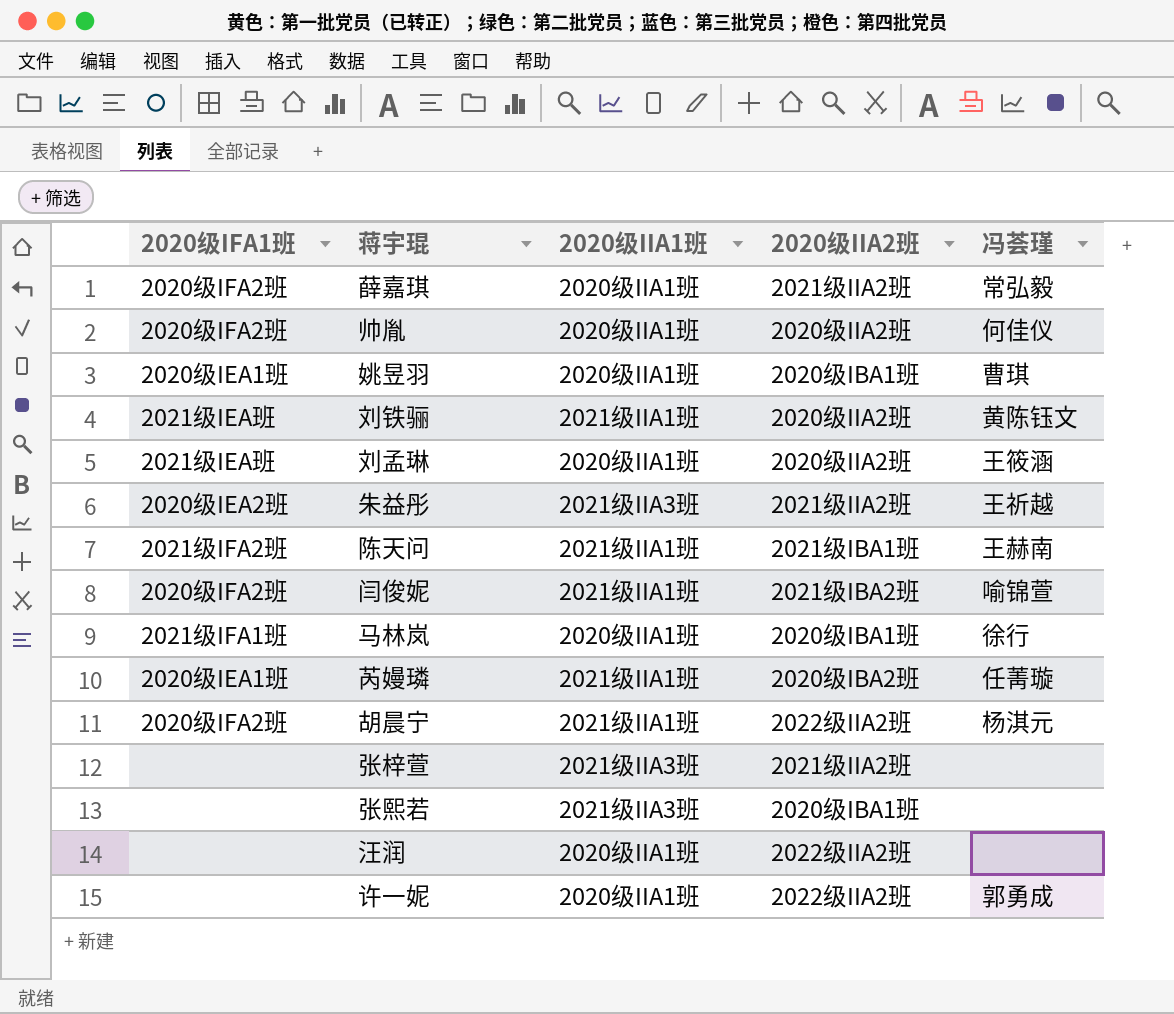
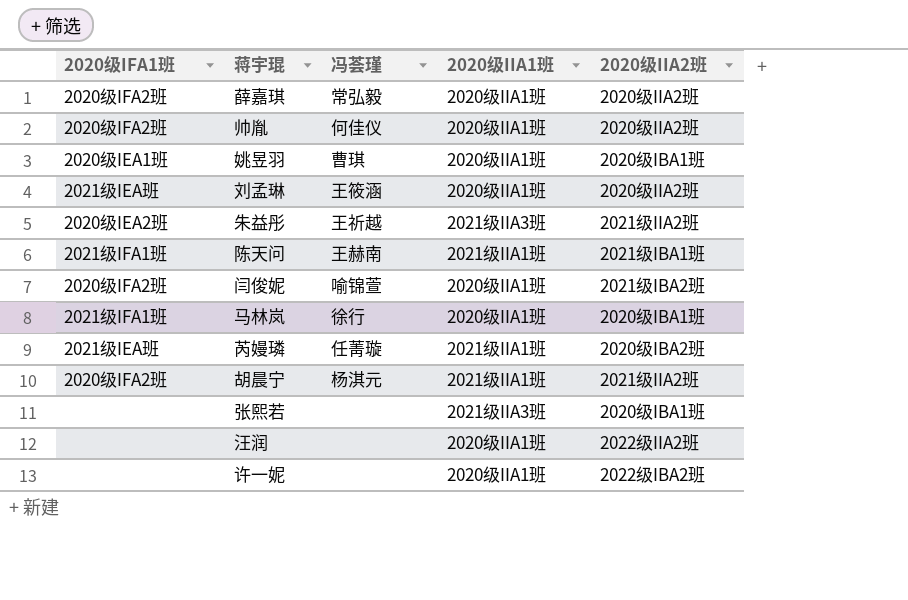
column 冯荟瑾 | position: 5 -> 3
row 刘铁骊: 2021级IEA班 | 2021级IIA1班 | 2020级IIA2班 | 黄陈钰文 -> none
row 张梓萱: none | 2021级IIA3班 | 2021级IIA2班 | none -> none
薛嘉琪 | 2020级IIA2班: 2021级IIA2班 -> 2020级IIA2班
陈天问 | 2020级IFA1班: 2021级IFA2班 -> 2021级IFA1班
闫俊妮 | 2020级IIA1班: 2021级IIA1班 -> 2020级IIA1班
芮嫚璘 | 2020级IFA1班: 2020级IEA1班 -> 2021级IEA班
胡晨宁 | 2020级IIA2班: 2022级IIA2班 -> 2021级IIA2班
许一妮 | 冯荟瑾: 郭勇成 -> none
许一妮 | 2020级IIA2班: 2022级IIA2班 -> 2022级IBA2班

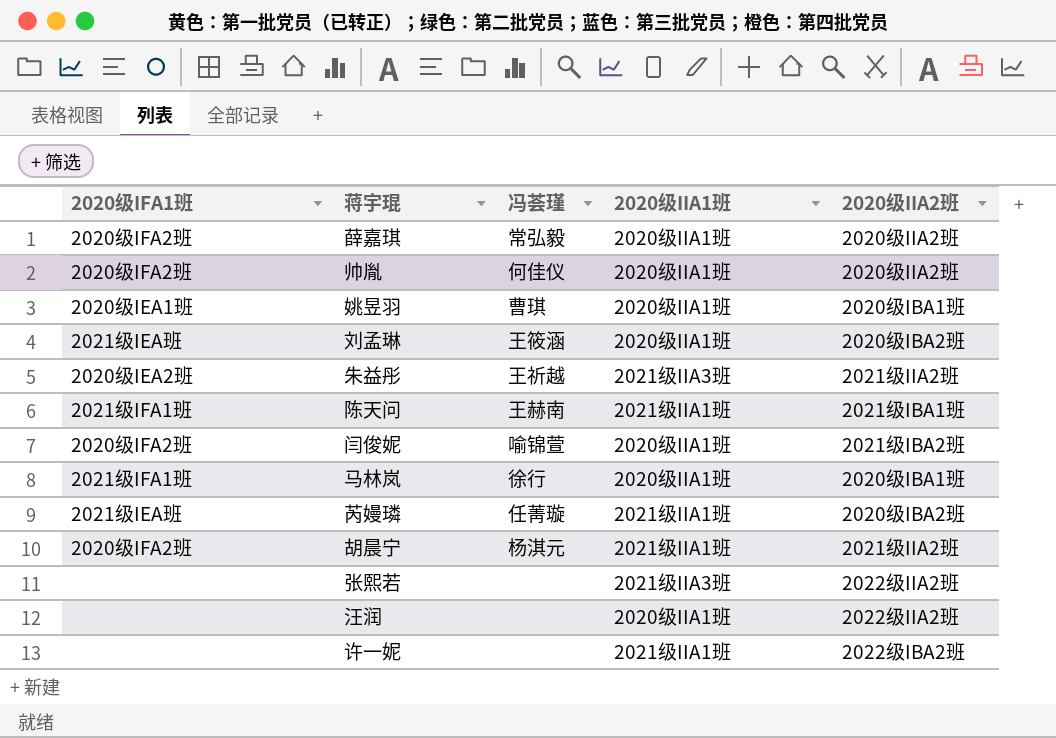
刘孟琳 | 2020级IIA2班: 2020级IIA2班 -> 2020级IBA2班
张熙若 | 2020级IIA2班: 2020级IBA1班 -> 2022级IIA2班
许一妮 | 2020级IIA1班: 2020级IIA1班 -> 2021级IIA1班

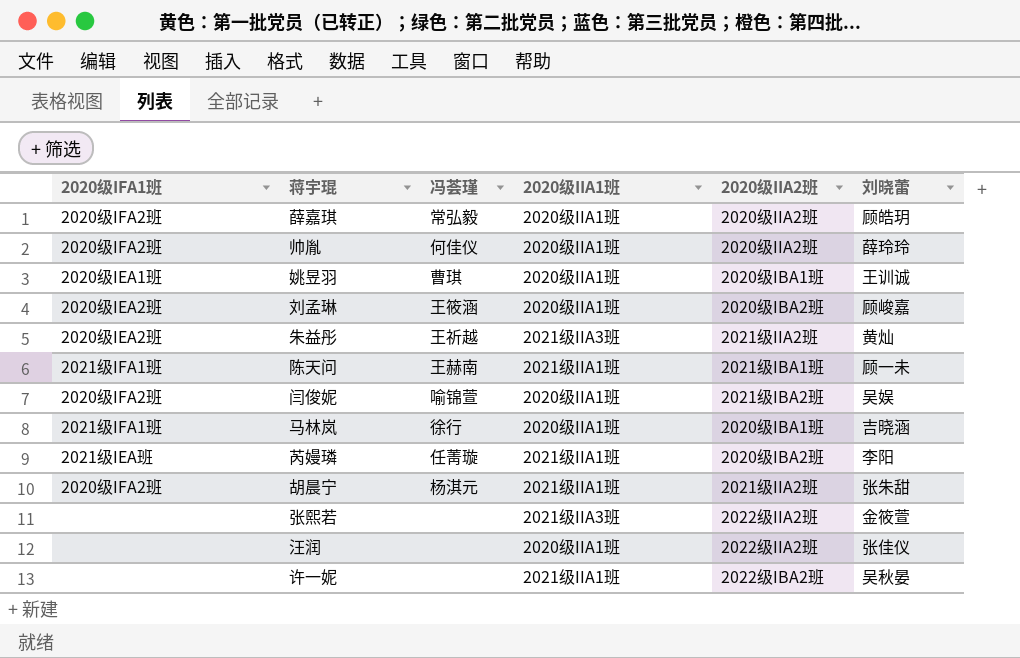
column 刘晓蕾 | position: none -> 6
刘孟琳 | 2020级IFA1班: 2021级IEA班 -> 2020级IEA2班

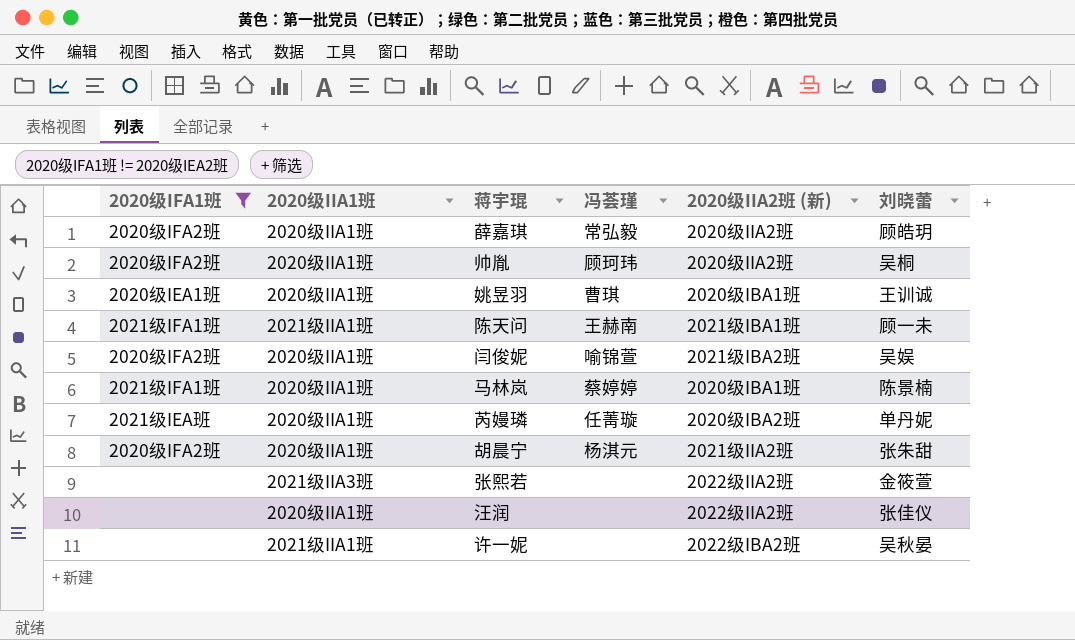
filter: none -> 2020级IFA1班 != 2020级IEA2班
column 2020级IIA1班 | position: 4 -> 2
column name: 2020级IIA2班 -> 2020级IIA2班 (新)
帅胤 | 冯荟瑾: 何佳仪 -> 顾珂玮
帅胤 | 刘晓蕾: 薛玲玲 -> 吴桐
马林岚 | 冯荟瑾: 徐行 -> 蔡婷婷
马林岚 | 刘晓蕾: 吉晓涵 -> 陈景楠
芮嫚璘 | 2020级IIA1班: 2021级IIA1班 -> 2020级IIA1班
芮嫚璘 | 刘晓蕾: 李阳 -> 单丹妮
胡晨宁 | 2020级IIA1班: 2021级IIA1班 -> 2020级IIA1班

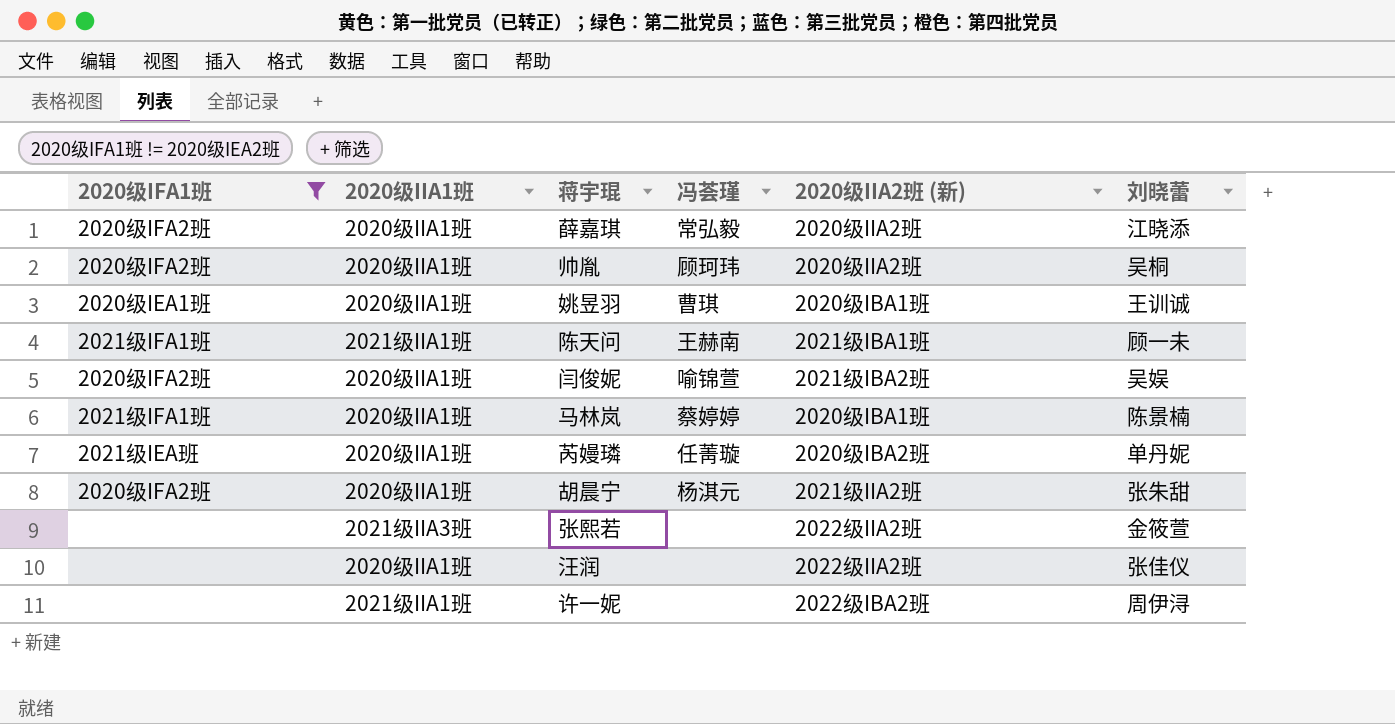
薛嘉琪 | 刘晓蕾: 顾皓玥 -> 江晓添
许一妮 | 刘晓蕾: 吴秋晏 -> 周伊浔

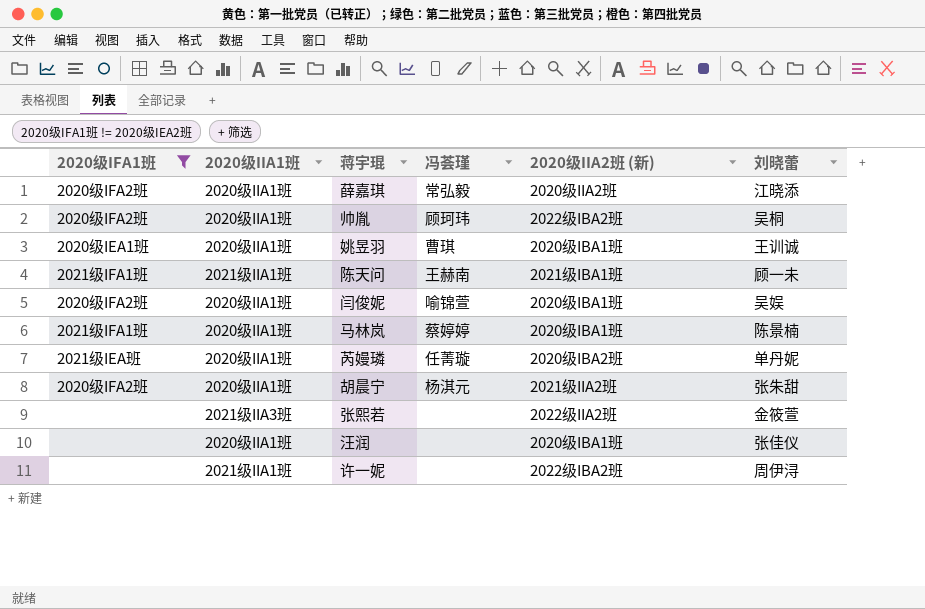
帅胤 | 2020级IIA2班 (新): 2020级IIA2班 -> 2022级IBA2班
闫俊妮 | 2020级IIA2班 (新): 2021级IBA2班 -> 2020级IBA1班
汪润 | 2020级IIA2班 (新): 2022级IIA2班 -> 2020级IBA1班

